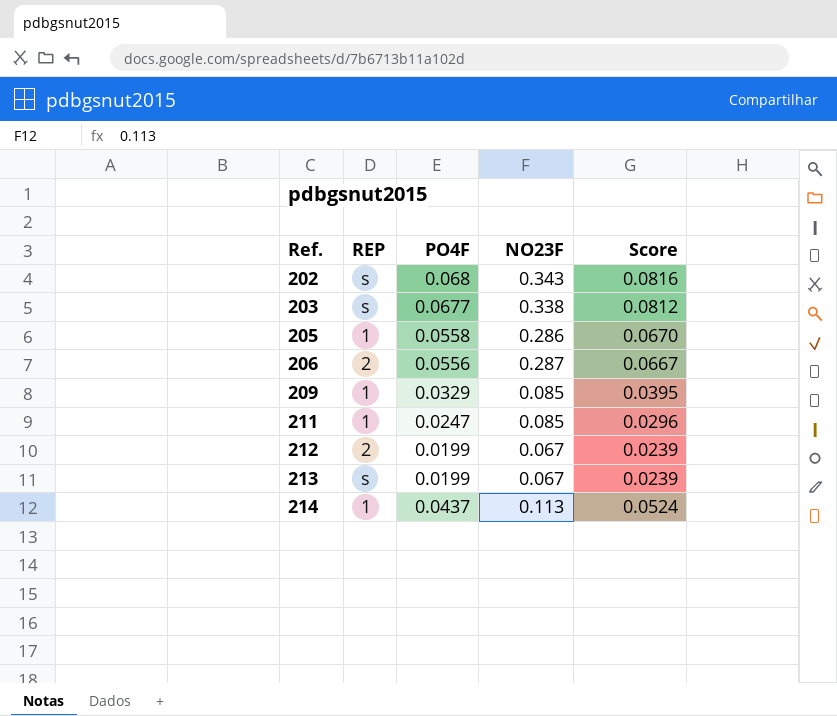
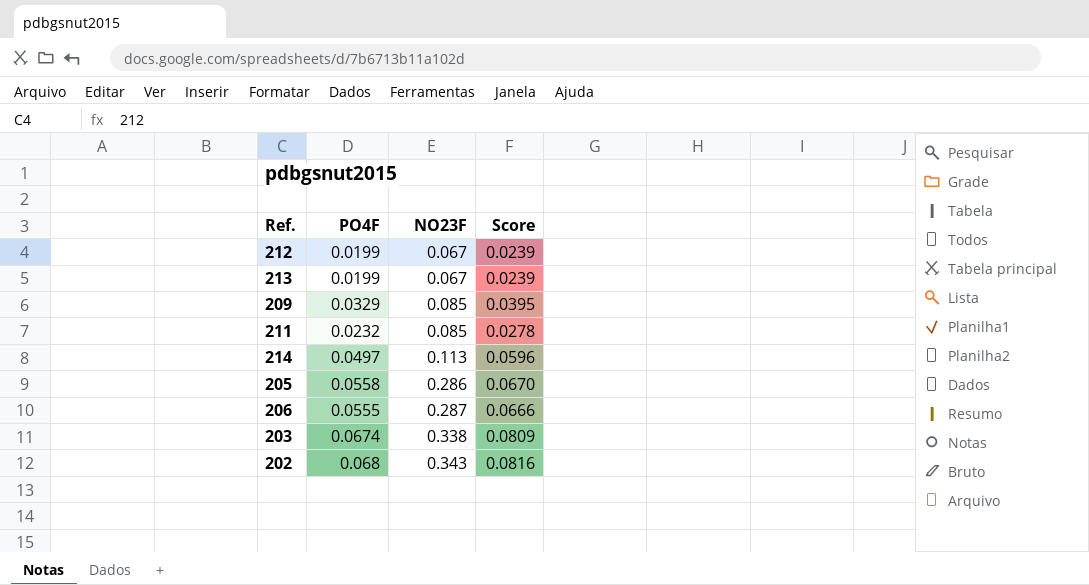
row order: Ref. ascending -> NO23F ascending
column REP | position: 2 -> none
211 | PO4F: 0.0247 -> 0.0232
211 | Score: 0.0296 -> 0.0278
214 | PO4F: 0.0437 -> 0.0497
214 | Score: 0.0524 -> 0.0596
206 | PO4F: 0.0556 -> 0.0555
206 | Score: 0.0667 -> 0.0666
203 | PO4F: 0.0677 -> 0.0674
203 | Score: 0.0812 -> 0.0809

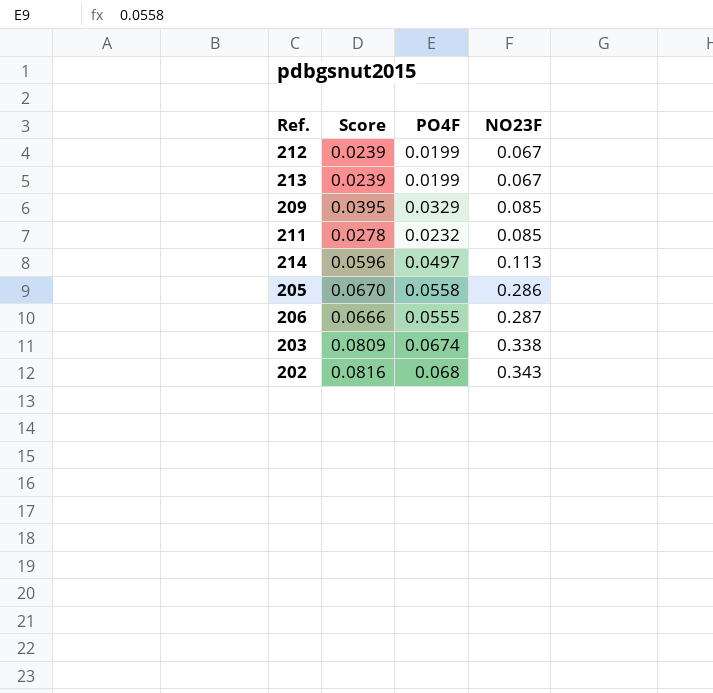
column Score | position: 4 -> 2

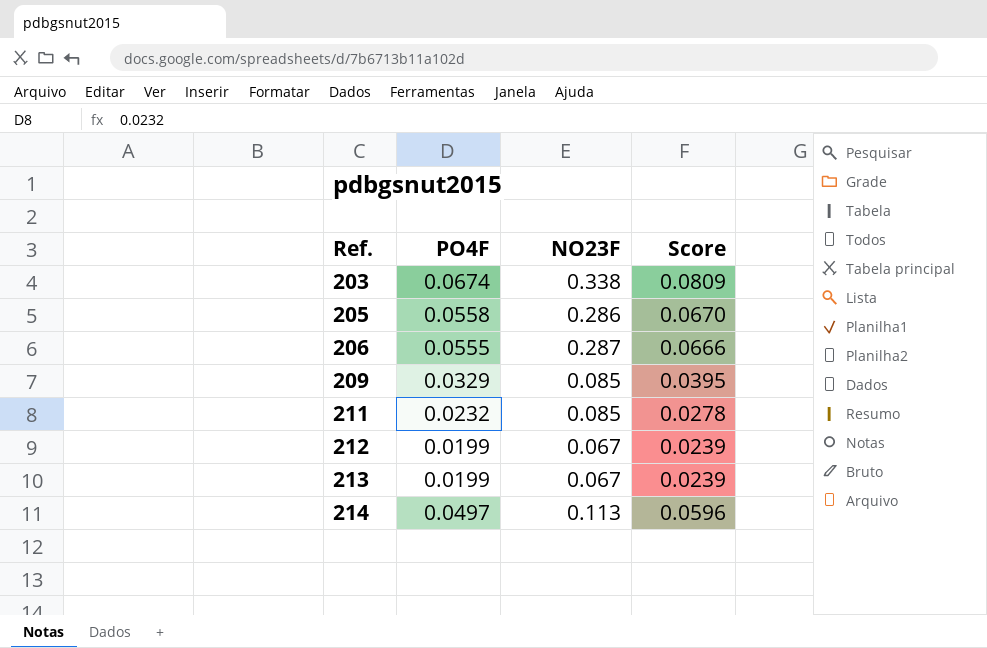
row order: NO23F ascending -> Ref. ascending
column Score | position: 2 -> 4
row 202: 0.0816 | 0.068 | 0.343 -> none

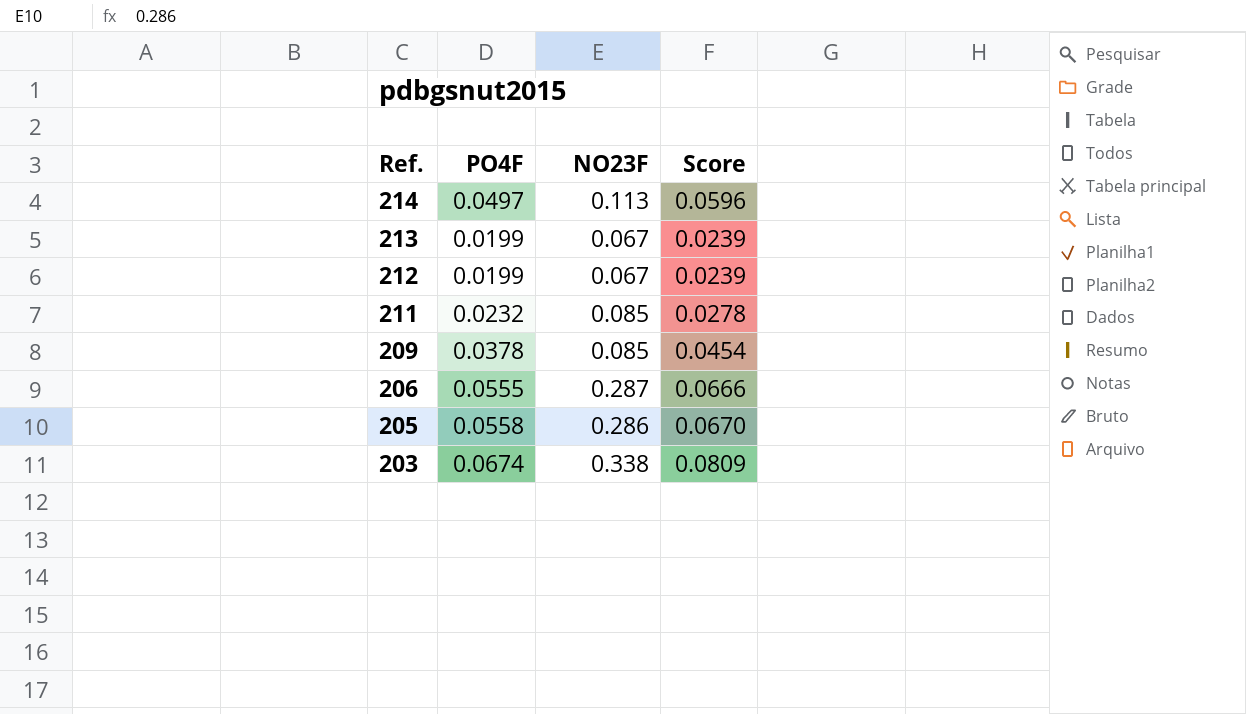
row order: Ref. ascending -> Ref. descending
209 | PO4F: 0.0329 -> 0.0378
209 | Score: 0.0395 -> 0.0454

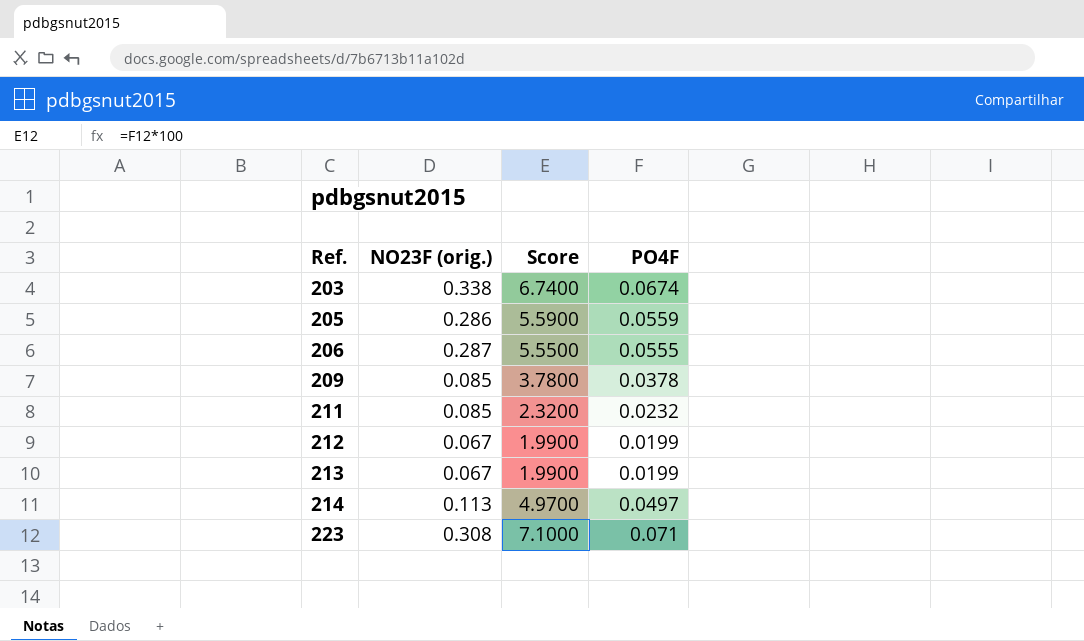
row order: Ref. descending -> Ref. ascending
column name: NO23F -> NO23F (orig.)
column Score | formula: [PO4F] * 1.2 -> [PO4F] * 100
column PO4F | position: 2 -> 4
205 | PO4F: 0.0558 -> 0.0559
row 223: none -> 0.308 | 7.1000 | 0.071

